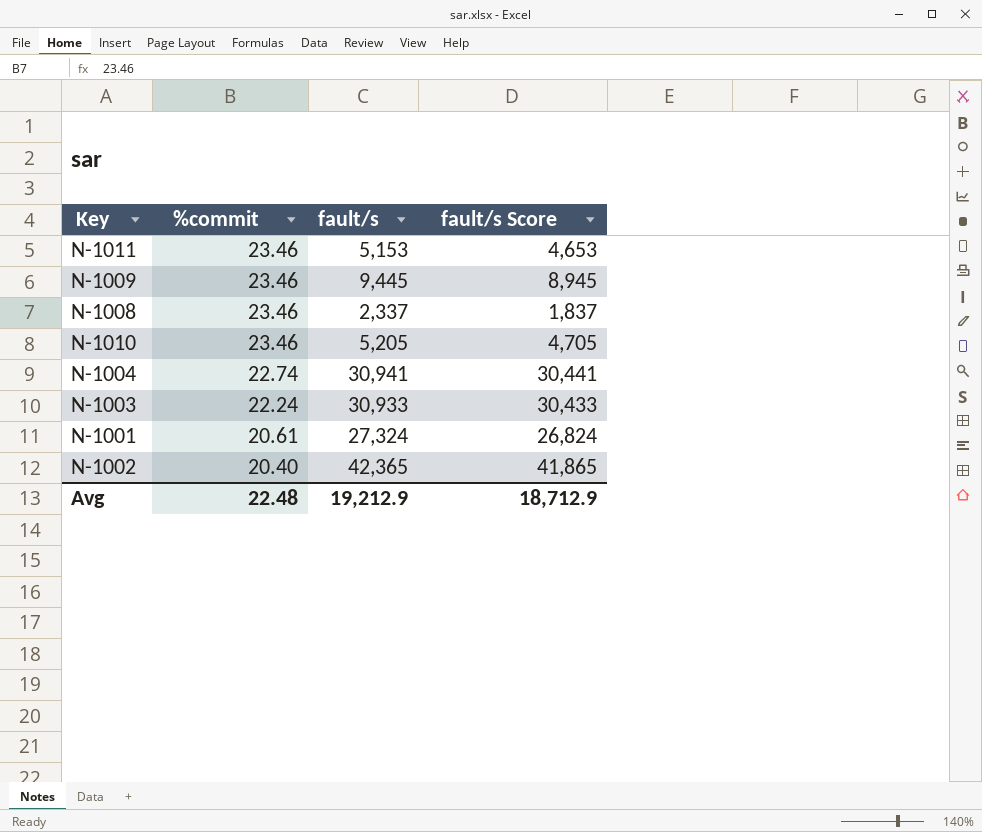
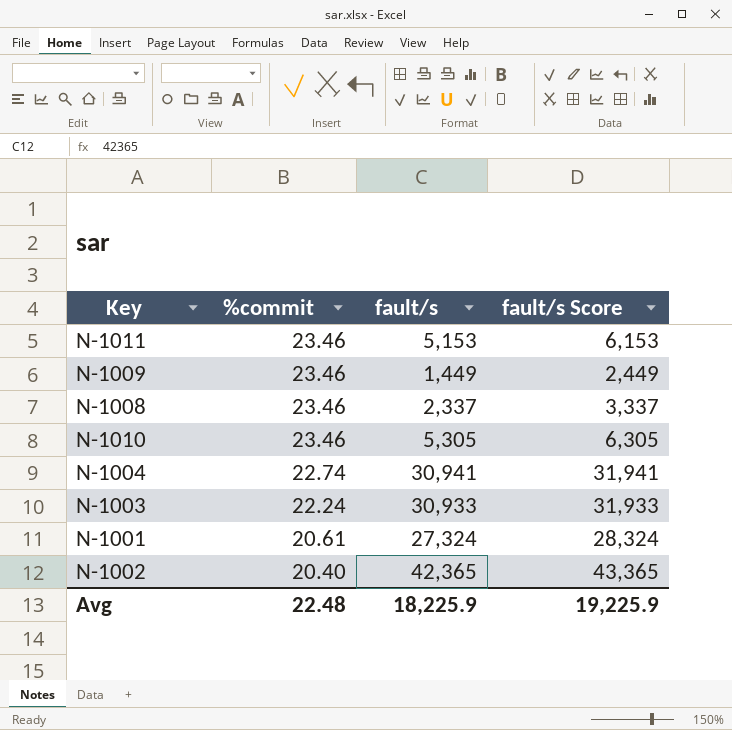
column fault/s Score | formula: [fault/s] - 500 -> [fault/s] + 1000
N-1009 | fault/s: 9,445 -> 1,449
N-1010 | fault/s: 5,205 -> 5,305
Avg | fault/s: 19,212.9 -> 18,225.9
Avg | fault/s Score: 18,712.9 -> 19,225.9

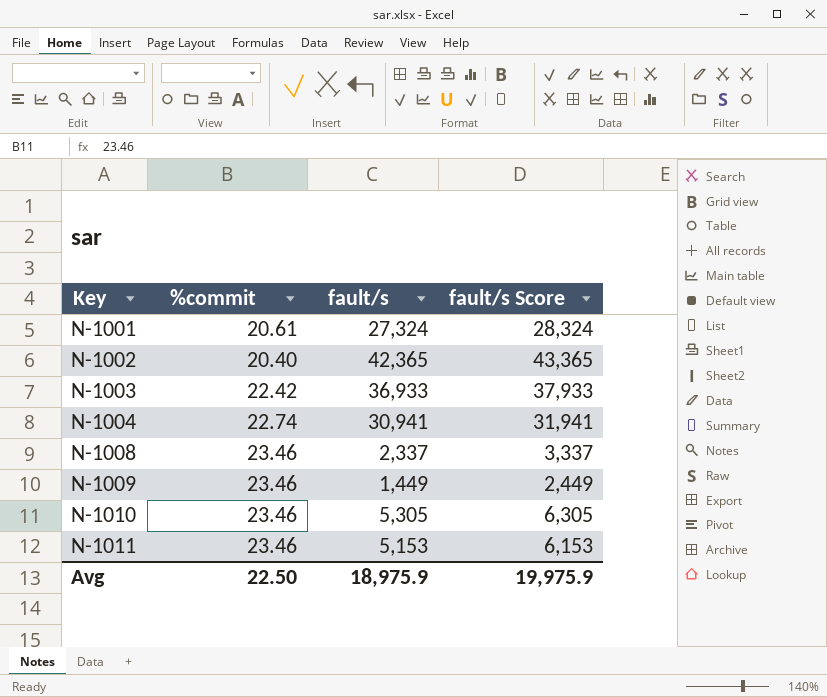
row order: %commit descending -> Key ascending
N-1003 | %commit: 22.24 -> 22.42
N-1003 | fault/s: 30,933 -> 36,933
N-1003 | fault/s Score: 31,933 -> 37,933
Avg | %commit: 22.48 -> 22.50
Avg | fault/s: 18,225.9 -> 18,975.9
Avg | fault/s Score: 19,225.9 -> 19,975.9

